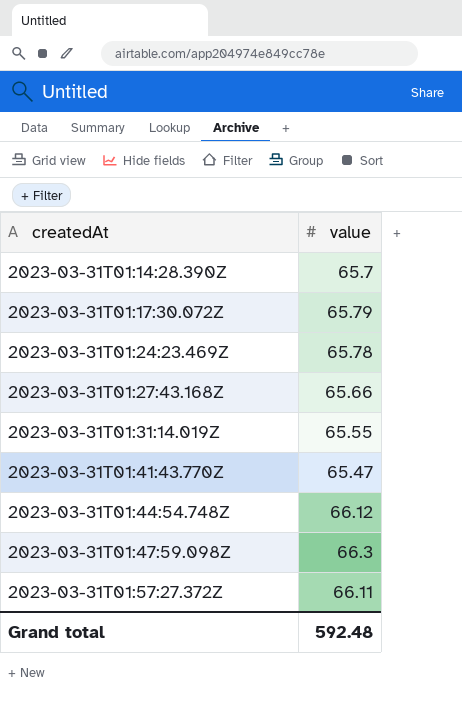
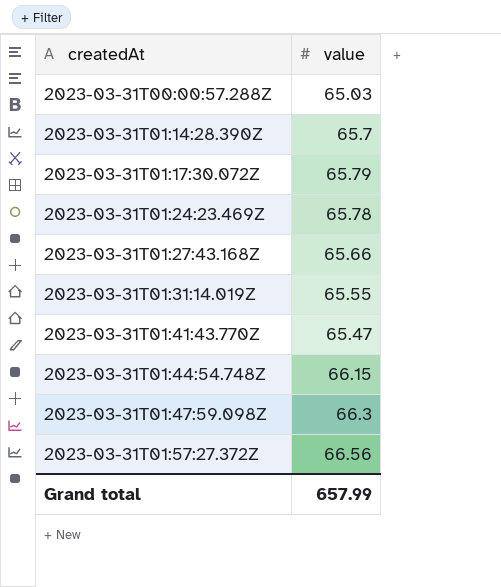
row 2023-03-31T00:00:57.288Z: none -> 65.03
2023-03-31T01:44:54.748Z | value: 66.12 -> 66.15
2023-03-31T01:57:27.372Z | value: 66.11 -> 66.56
Grand total | value: 592.48 -> 657.99

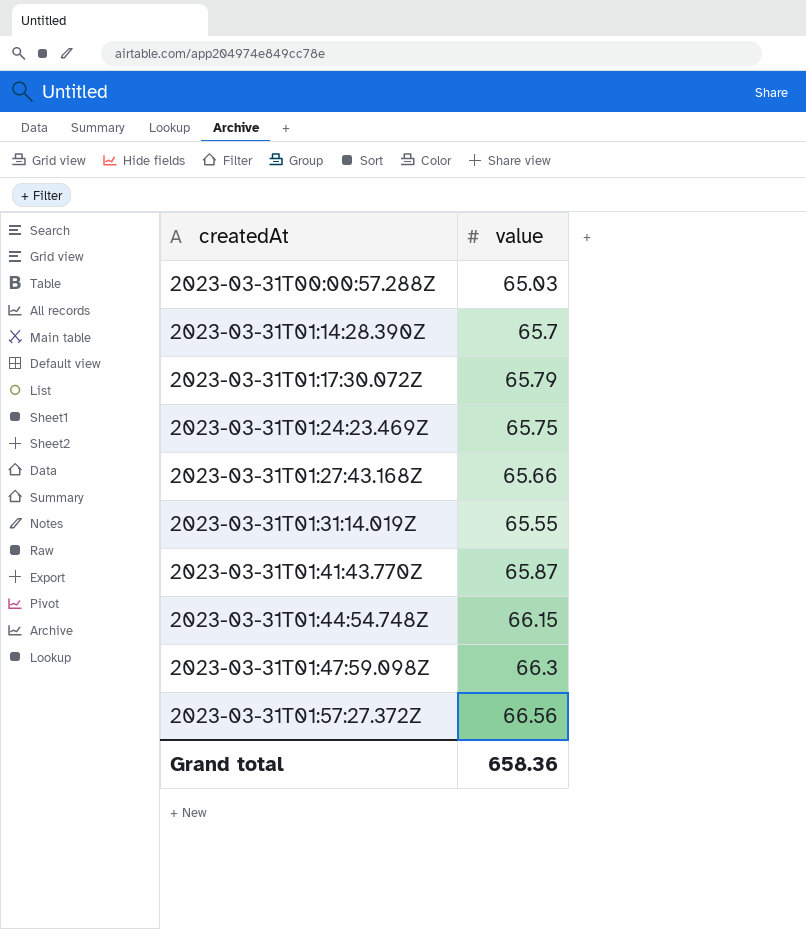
2023-03-31T01:24:23.469Z | value: 65.78 -> 65.75
2023-03-31T01:41:43.770Z | value: 65.47 -> 65.87
Grand total | value: 657.99 -> 658.36

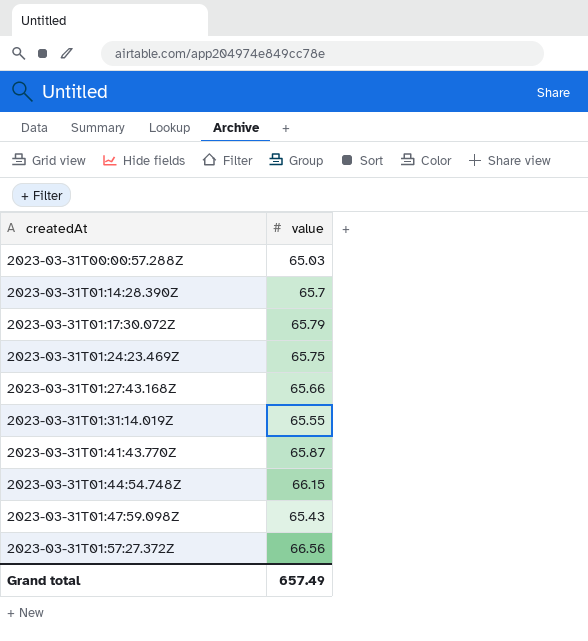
2023-03-31T01:47:59.098Z | value: 66.3 -> 65.43
Grand total | value: 658.36 -> 657.49

